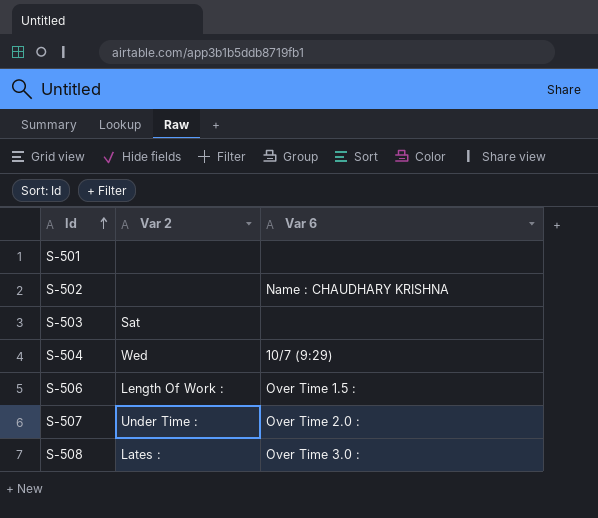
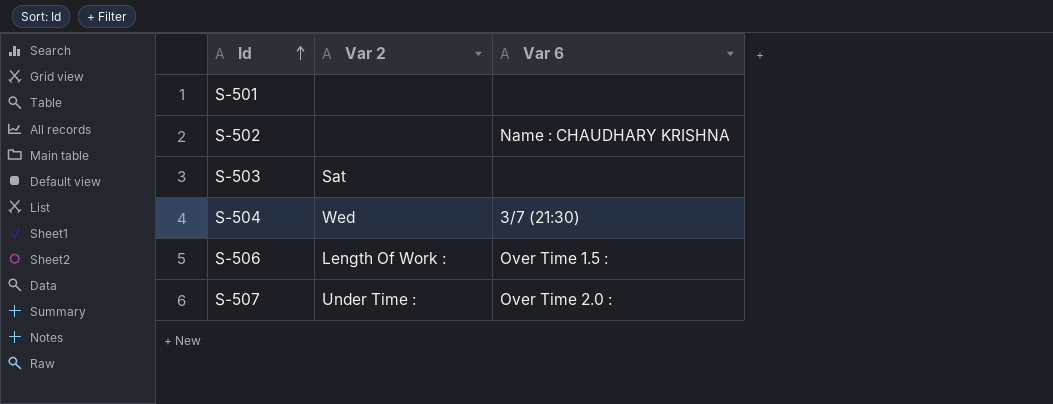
row S-508: Lates : | Over Time 3.0 : -> none
S-504 | Var 6: 10/7 (9:29) -> 3/7 (21:30)

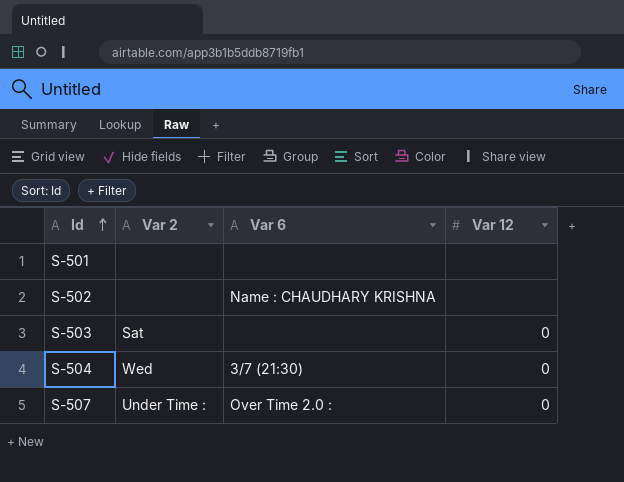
column Var 12 | position: none -> 4
row S-506: Length Of Work : | Over Time 1.5 : -> none

